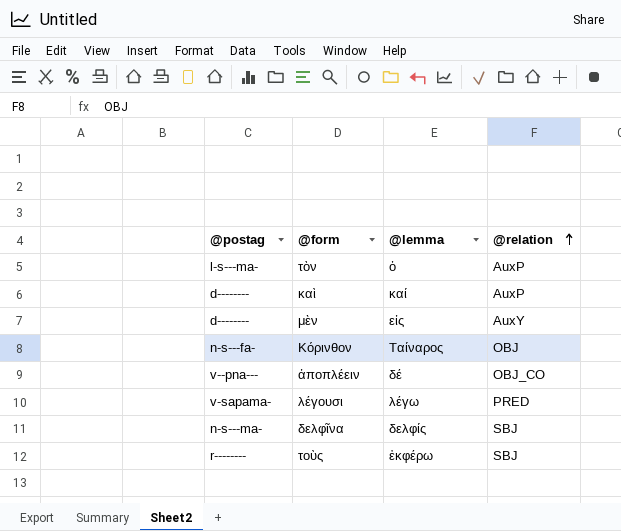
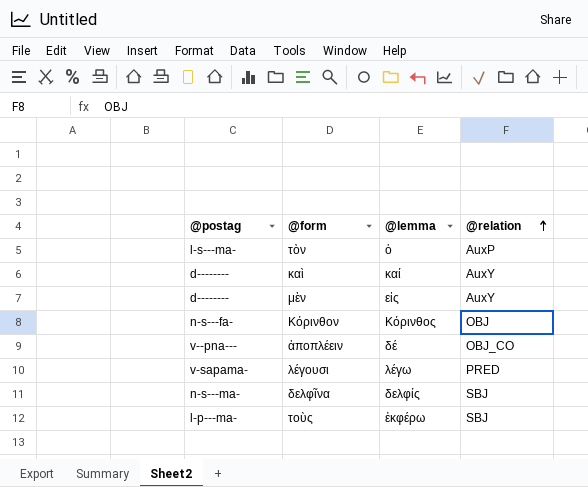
καὶ | @relation: AuxP -> AuxY
Κόρινθον | @lemma: Ταίναρος -> Κόρινθος
τοὺς | @postag: r-------- -> l-p---ma-

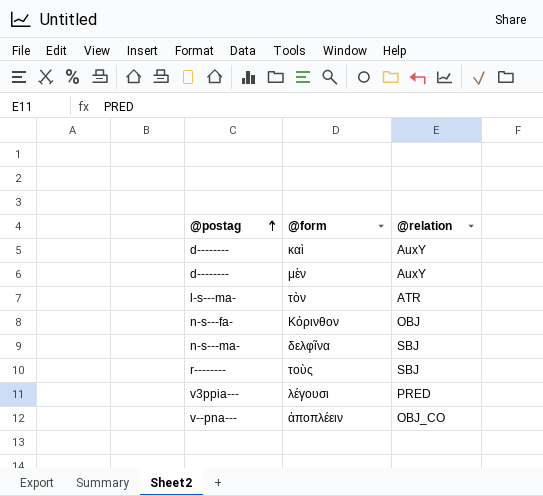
row order: @relation ascending -> @postag ascending
column @lemma | position: 3 -> none
τὸν | @relation: AuxP -> ATR
τοὺς | @postag: l-p---ma- -> r--------
λέγουσι | @postag: v-sapama- -> v3ppia---

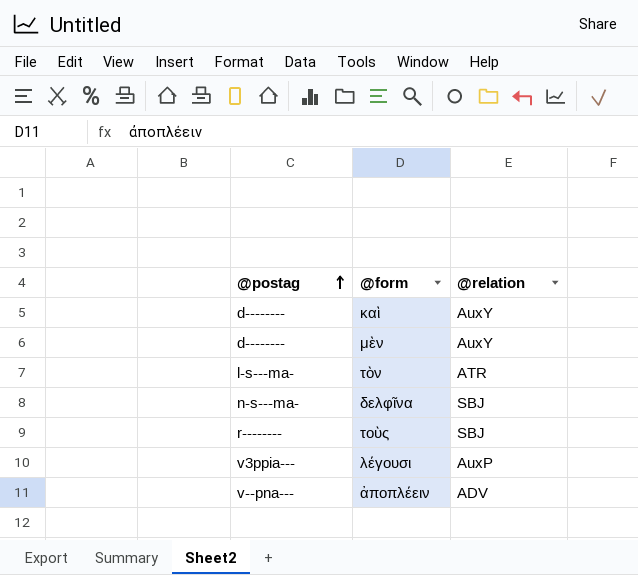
row Κόρινθον: n-s---fa- | OBJ -> none
λέγουσι | @relation: PRED -> AuxP
ἀποπλέειν | @relation: OBJ_CO -> ADV

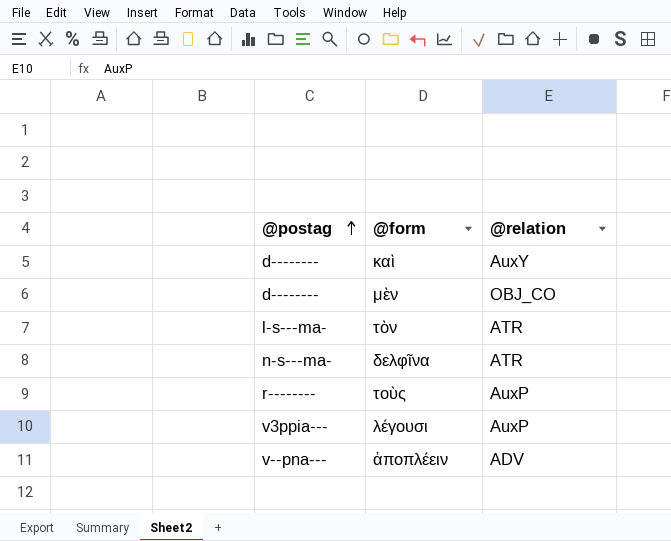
μὲν | @relation: AuxY -> OBJ_CO
δελφῖνα | @relation: SBJ -> ATR
τοὺς | @relation: SBJ -> AuxP

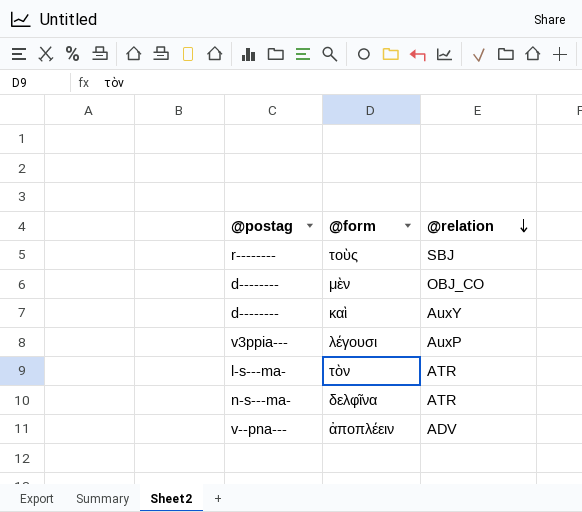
row order: @postag ascending -> @relation descending
τοὺς | @relation: AuxP -> SBJ

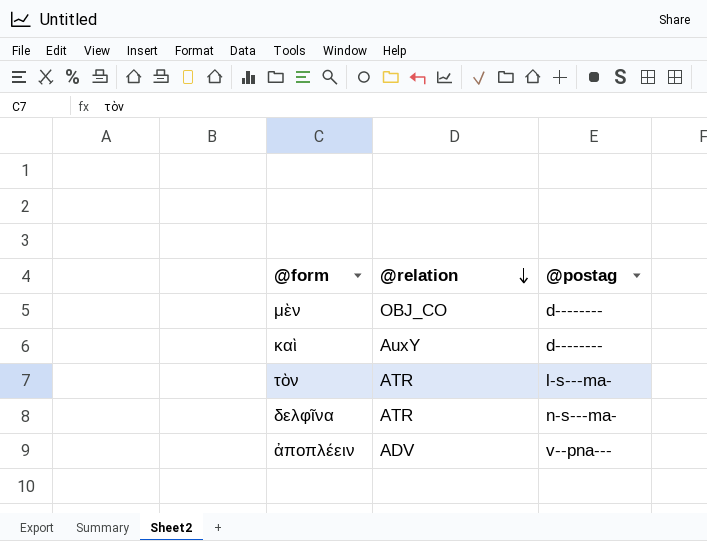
column @postag | position: 1 -> 3
row τοὺς: r-------- | SBJ -> none
row λέγουσι: v3ppia--- | AuxP -> none

